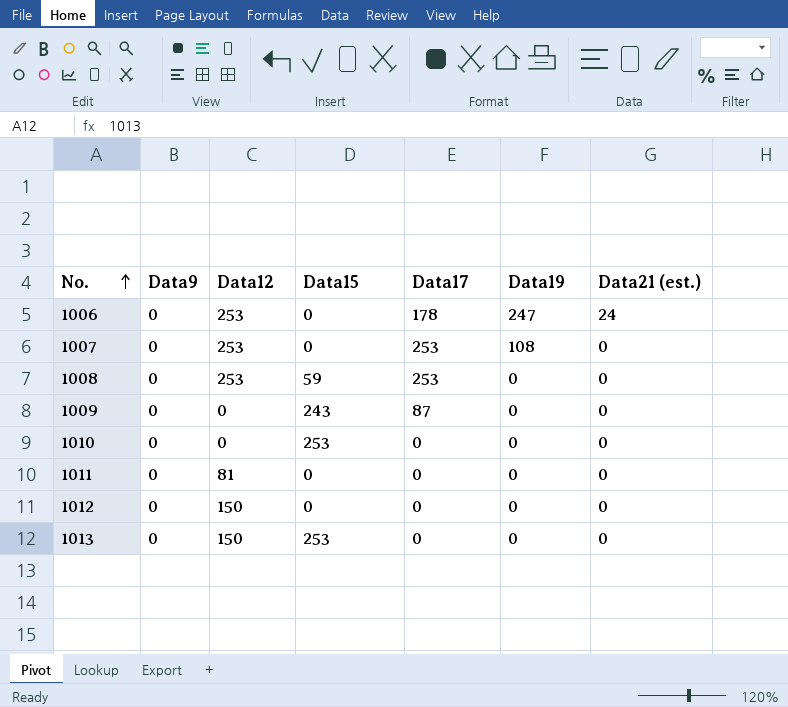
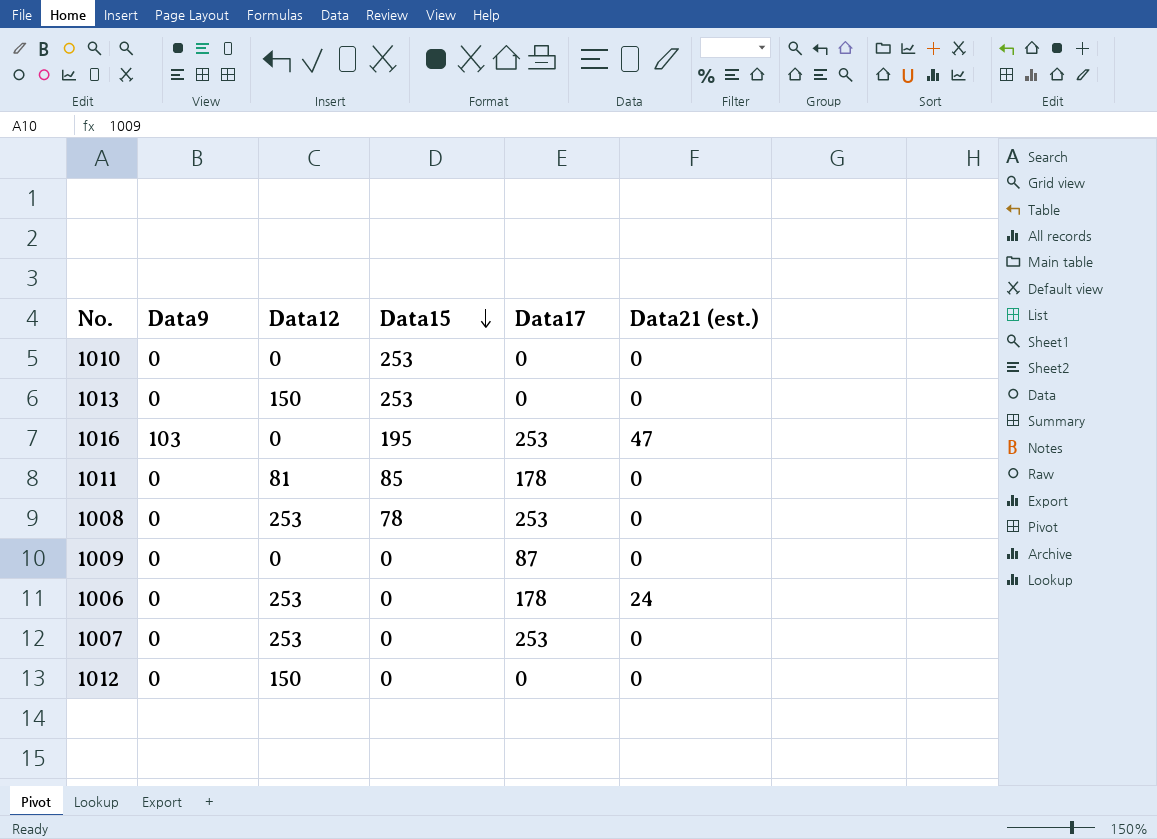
row order: No. ascending -> Data15 descending
column Data19 | position: 6 -> none
row 1016: none -> 103 | 0 | 195 | 253 | 47
1011 | Data15: 0 -> 85
1011 | Data17: 0 -> 178
1008 | Data15: 59 -> 78
1009 | Data15: 243 -> 0

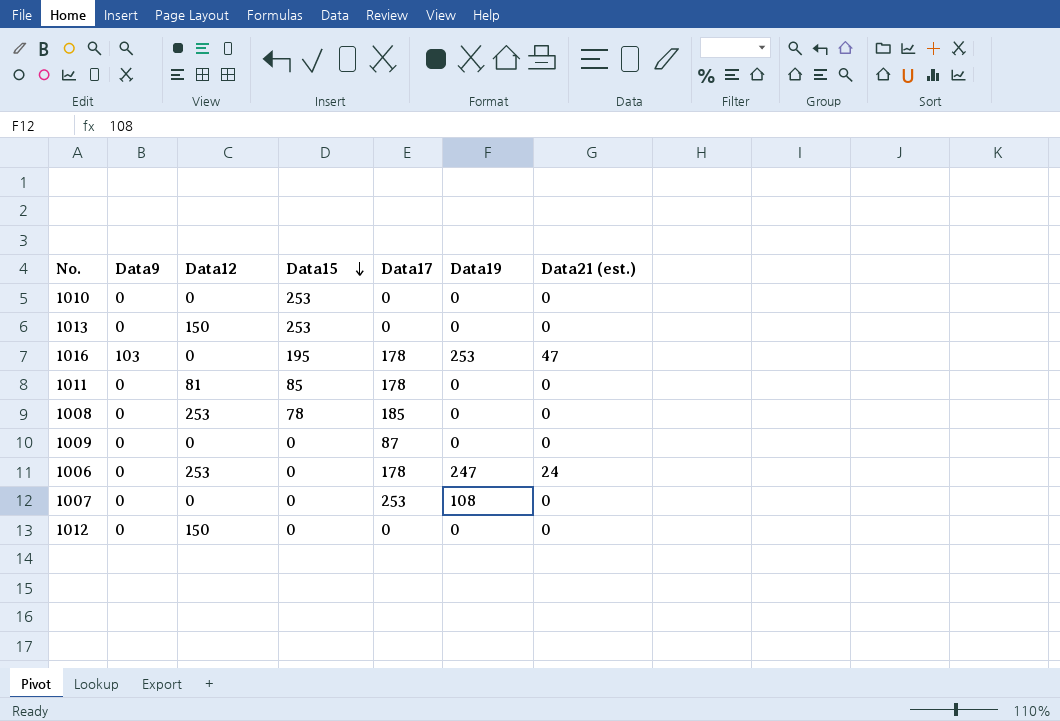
column Data19 | position: none -> 6
1016 | Data17: 253 -> 178
1008 | Data17: 253 -> 185
1007 | Data12: 253 -> 0

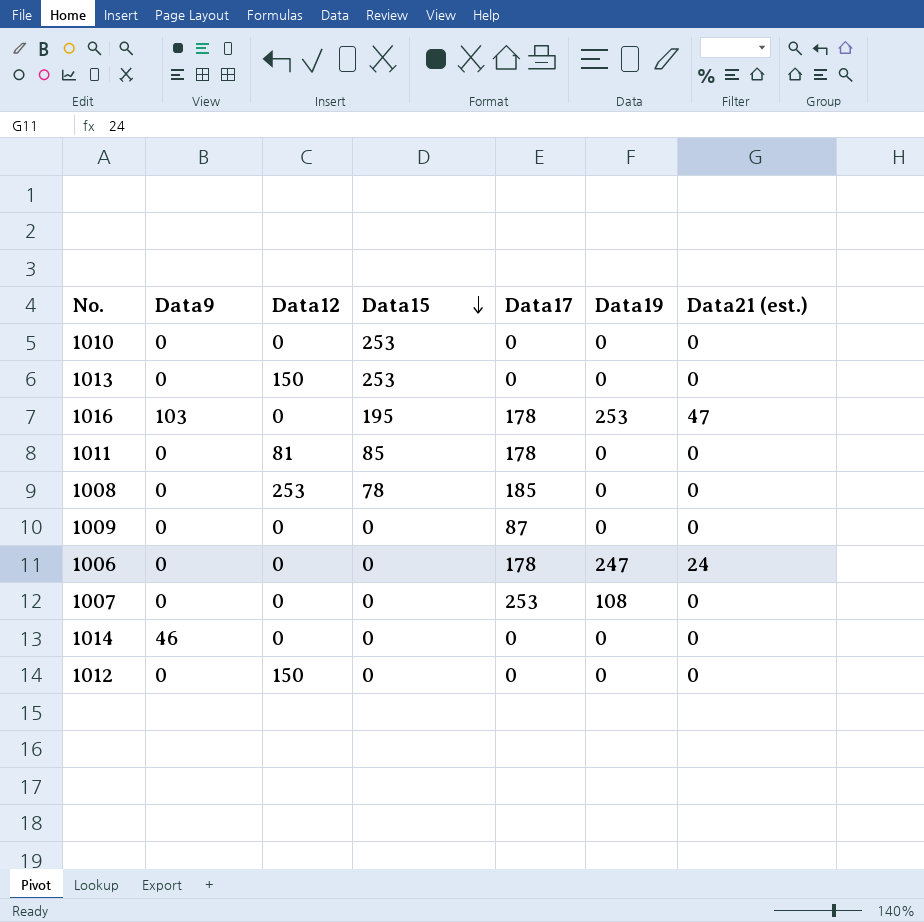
1006 | Data12: 253 -> 0
row 1014: none -> 46 | 0 | 0 | 0 | 0 | 0

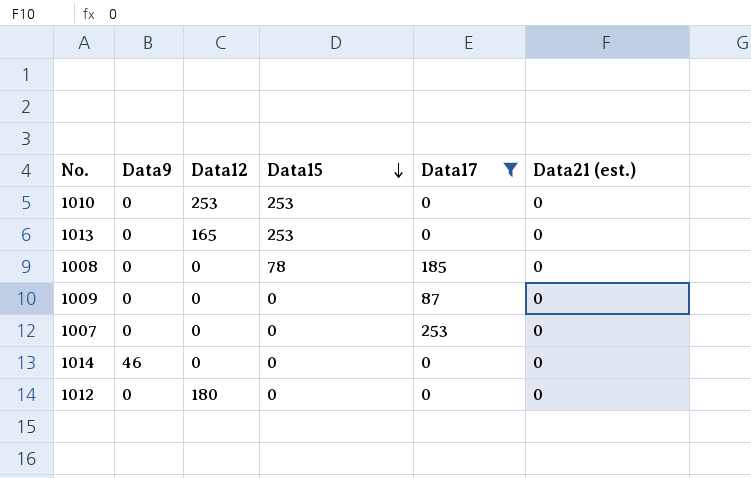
filter: none -> Data17 != 178
column Data19 | position: 6 -> none
1010 | Data12: 0 -> 253
1013 | Data12: 150 -> 165
1008 | Data12: 253 -> 0
1012 | Data12: 150 -> 180

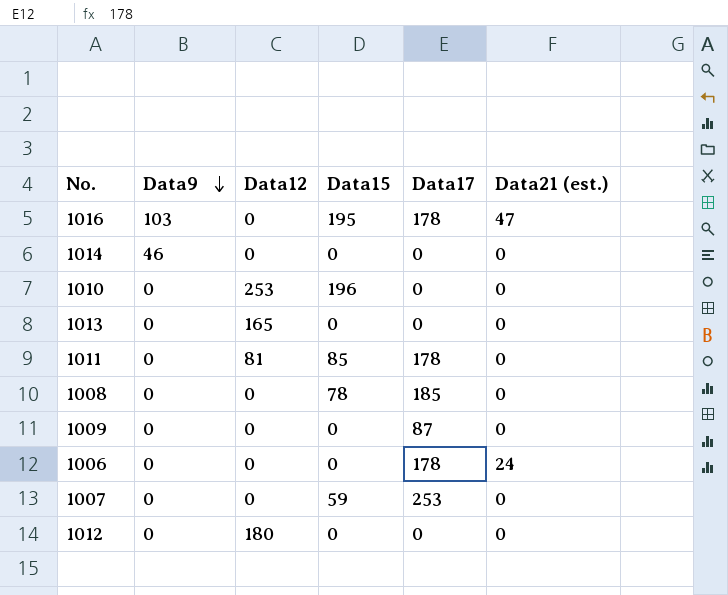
filter: Data17 != 178 -> none
row order: Data15 descending -> Data9 descending
1010 | Data15: 253 -> 196
1013 | Data15: 253 -> 0
1007 | Data15: 0 -> 59

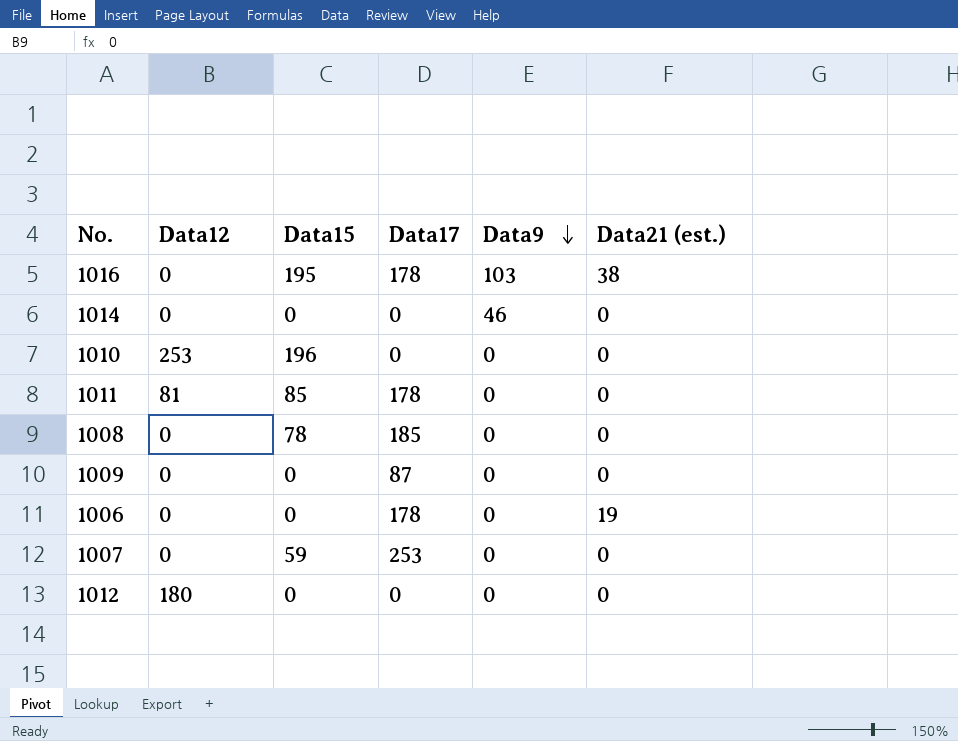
column Data9 | position: 2 -> 5
row 1013: 0 | 165 | 0 | 0 | 0 -> none
1016 | Data21 (est.): 47 -> 38
1006 | Data21 (est.): 24 -> 19

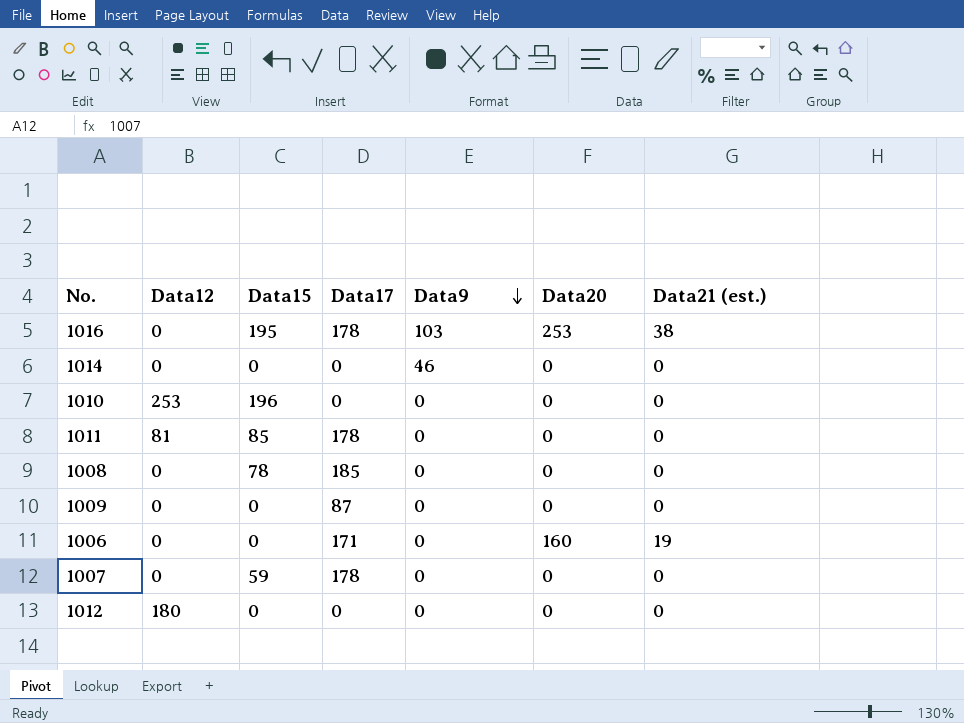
column Data20 | position: none -> 6
1006 | Data17: 178 -> 171
1007 | Data17: 253 -> 178

